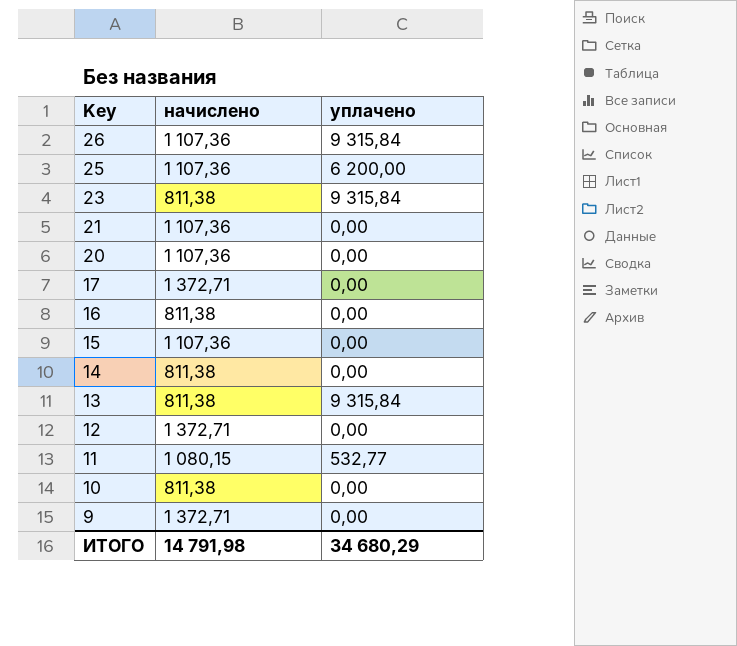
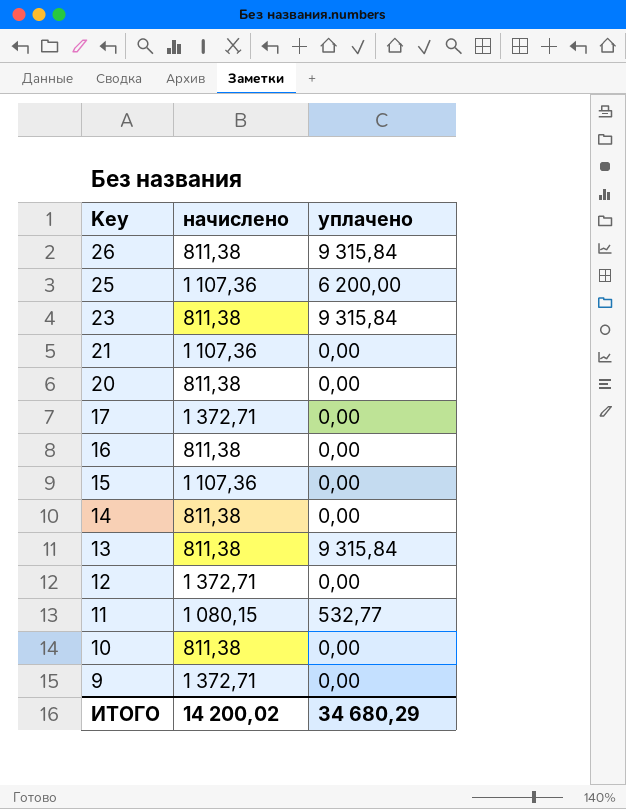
26 | начислено: 1 107,36 -> 811,38
20 | начислено: 1 107,36 -> 811,38
ИТОГО | начислено: 14 791,98 -> 14 200,02

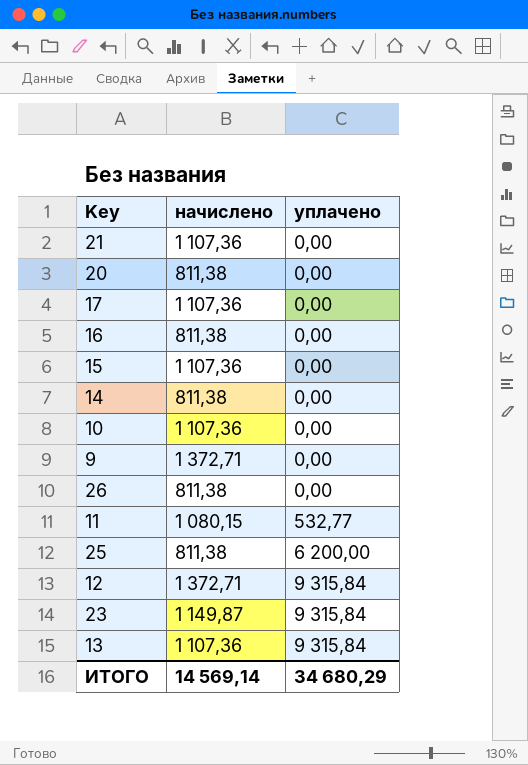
row order: Key descending -> уплачено ascending
17 | начислено: 1 372,71 -> 1 107,36
10 | начислено: 811,38 -> 1 107,36
26 | уплачено: 9 315,84 -> 0,00
25 | начислено: 1 107,36 -> 811,38
12 | уплачено: 0,00 -> 9 315,84
23 | начислено: 811,38 -> 1 149,87
13 | начислено: 811,38 -> 1 107,36
ИТОГО | начислено: 14 200,02 -> 14 569,14

